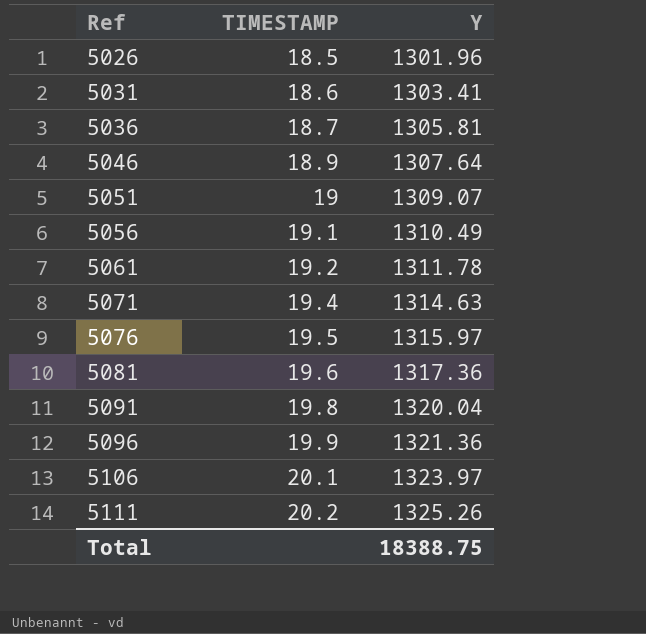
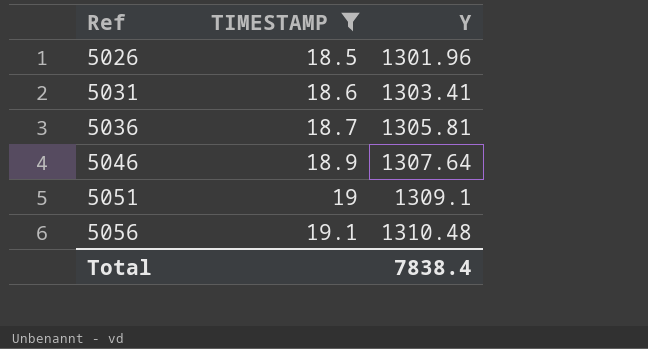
filter: none -> TIMESTAMP <= 19.1
5051 | Y: 1309.07 -> 1309.1
5056 | Y: 1310.49 -> 1310.48
Total | Y: 18388.75 -> 7838.4

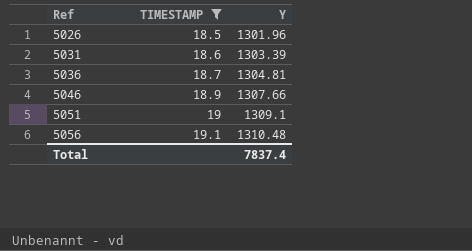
5031 | Y: 1303.41 -> 1303.39
5036 | Y: 1305.81 -> 1304.81
5046 | Y: 1307.64 -> 1307.66
Total | Y: 7838.4 -> 7837.4

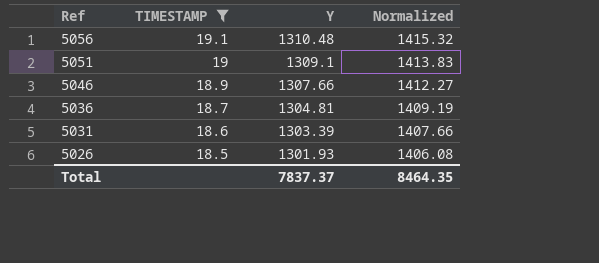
row order: Ref ascending -> Ref descending
column Normalized | formula: none -> [Y] * 1.08
5026 | Y: 1301.96 -> 1301.93
Total | Y: 7837.4 -> 7837.37

